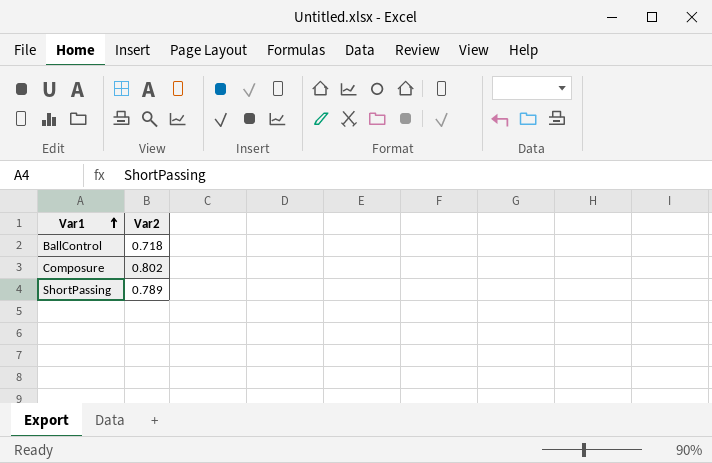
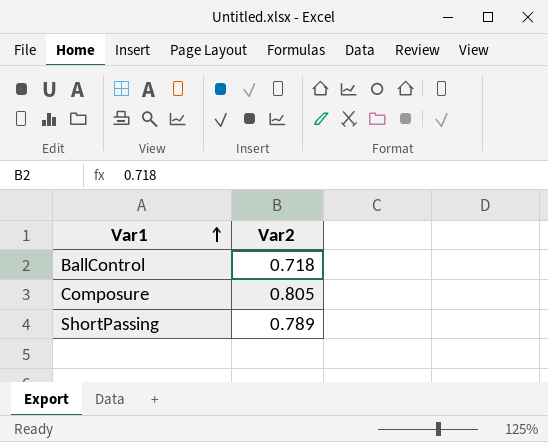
Composure | Var2: 0.802 -> 0.805

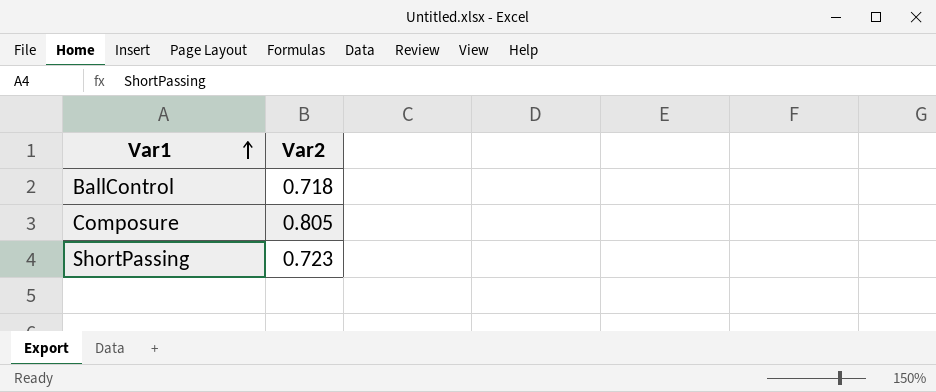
ShortPassing | Var2: 0.789 -> 0.723

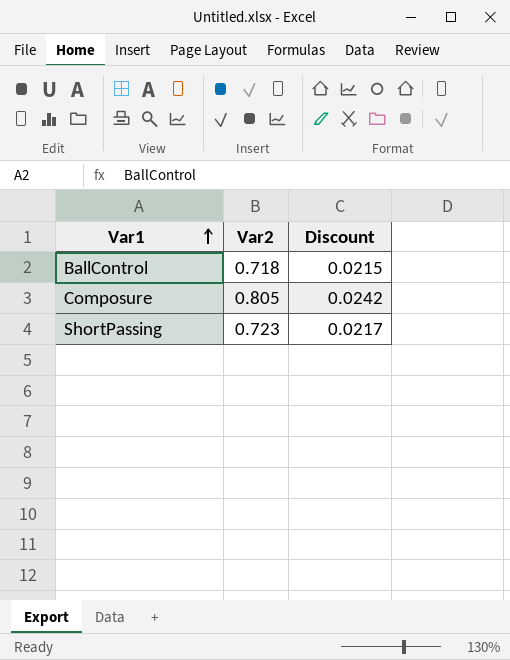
column Discount | formula: none -> [Var2] * 0.03

